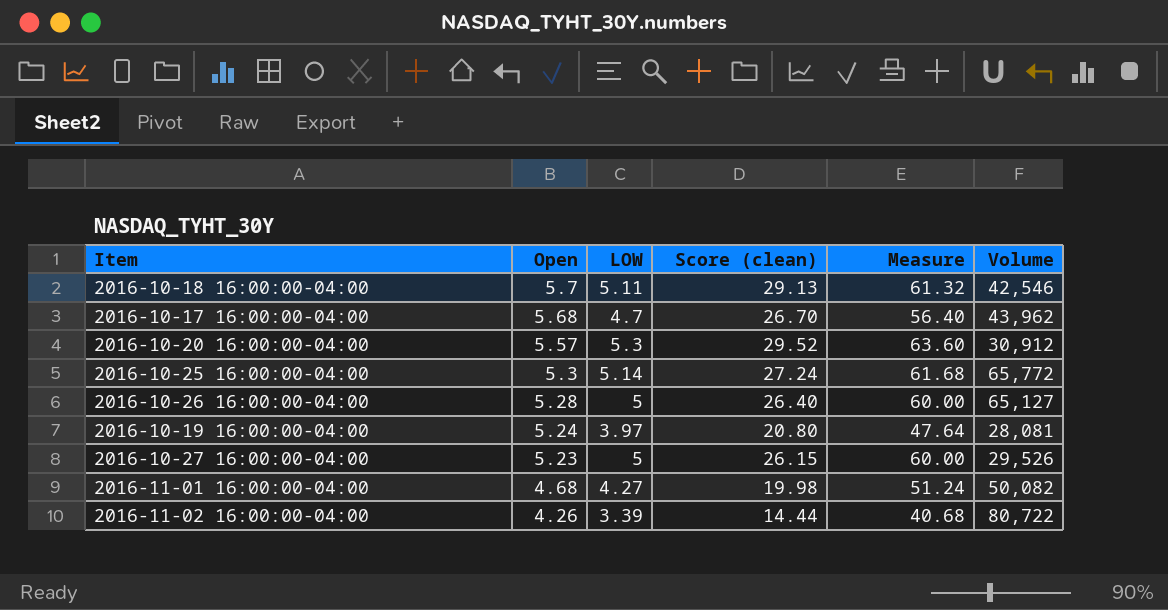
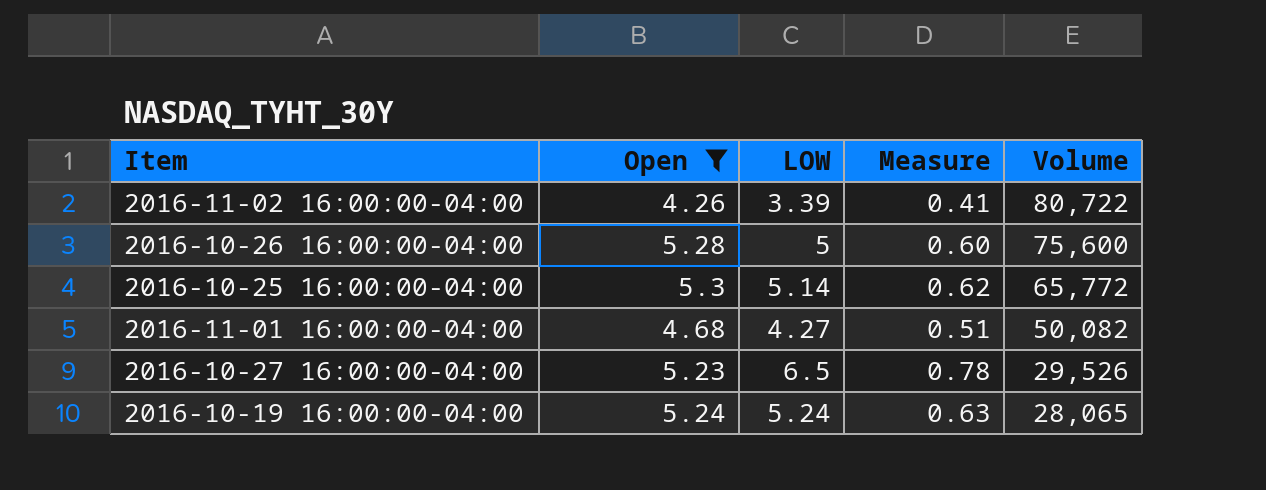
filter: none -> Open <= 5.3
row order: Open descending -> Volume descending
column Score (clean) | formula: [Open] * [LOW] -> none
column Measure | formula: [LOW] * 12 -> [LOW] * 0.12
2016-10-26 16:00:00-04:00 | Volume: 65,127 -> 75,600
2016-10-27 16:00:00-04:00 | LOW: 5 -> 6.5
2016-10-19 16:00:00-04:00 | LOW: 3.97 -> 5.24
2016-10-19 16:00:00-04:00 | Volume: 28,081 -> 28,065

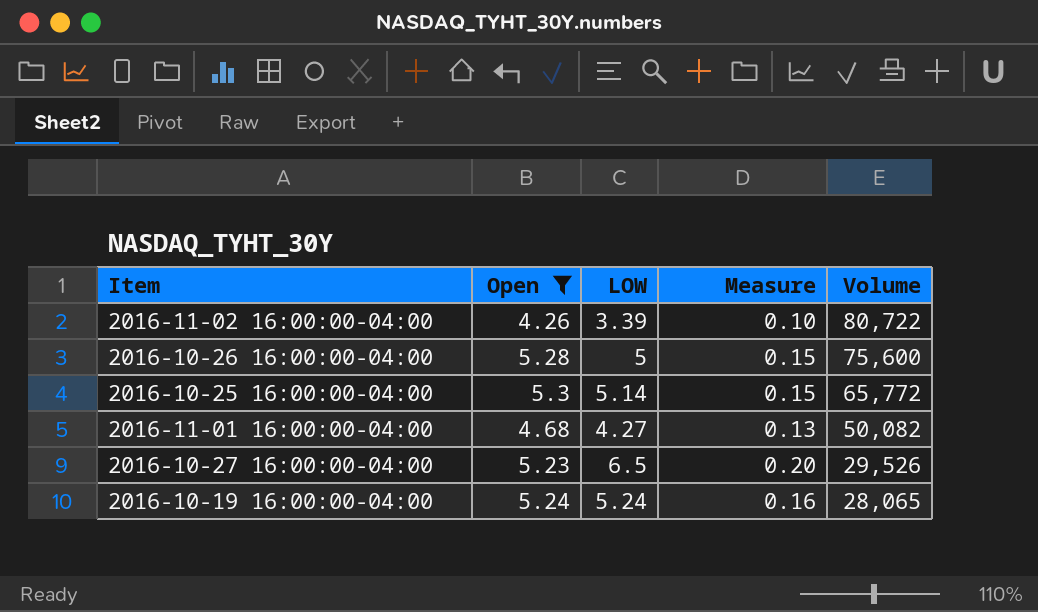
column Measure | formula: [LOW] * 0.12 -> [LOW] * 0.03

